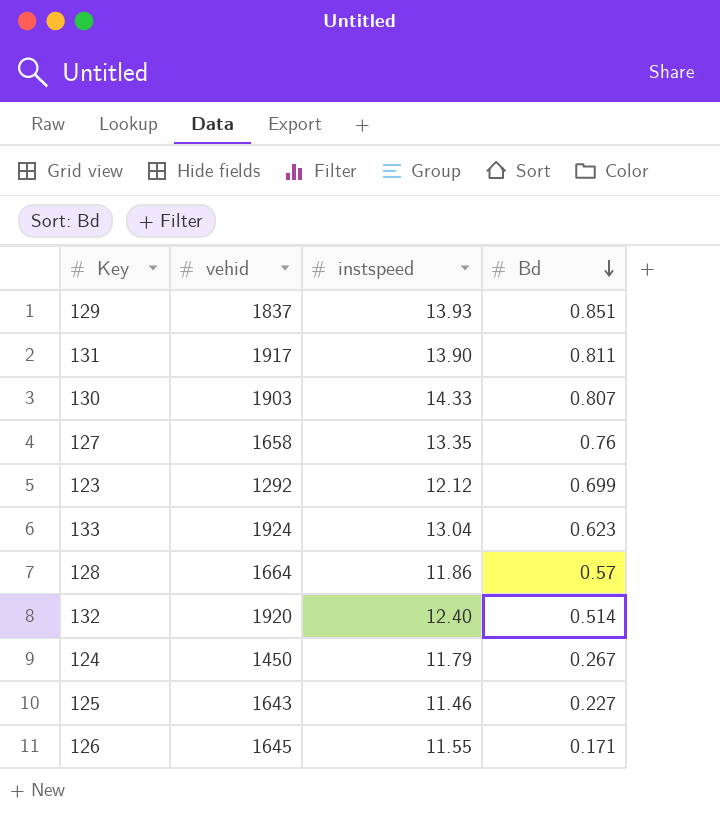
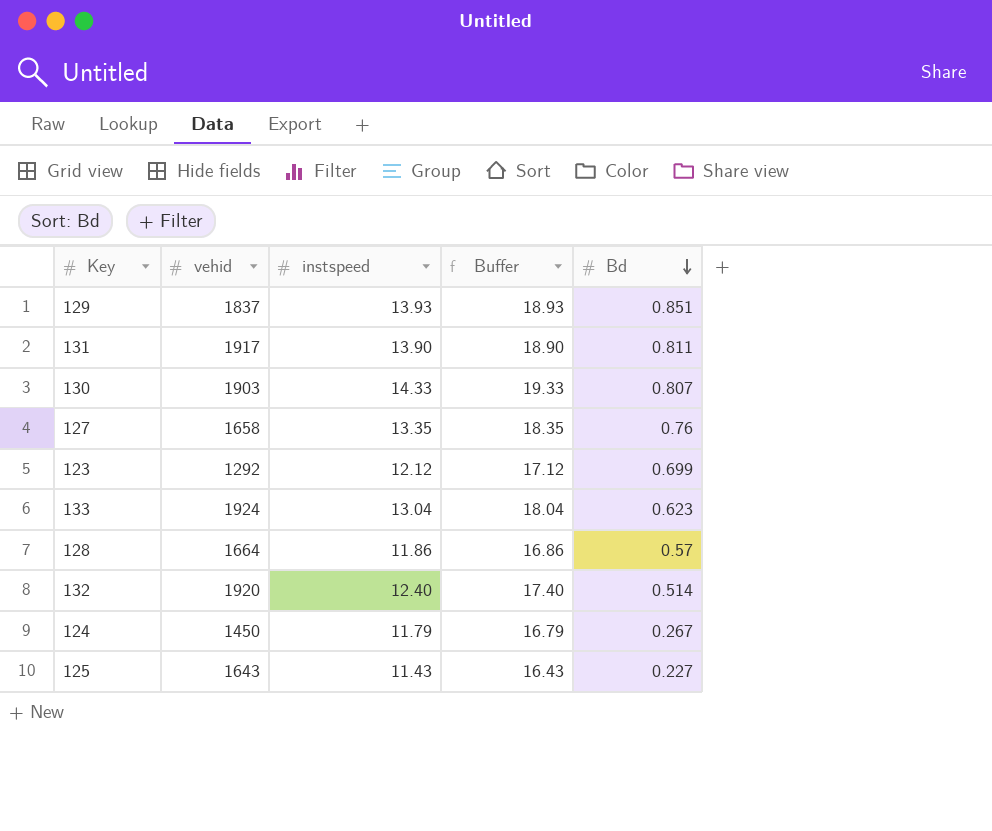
column Buffer | formula: none -> [instspeed] + 5
row 126: 1645 | 11.55 | 0.171 -> none
125 | instspeed: 11.46 -> 11.43

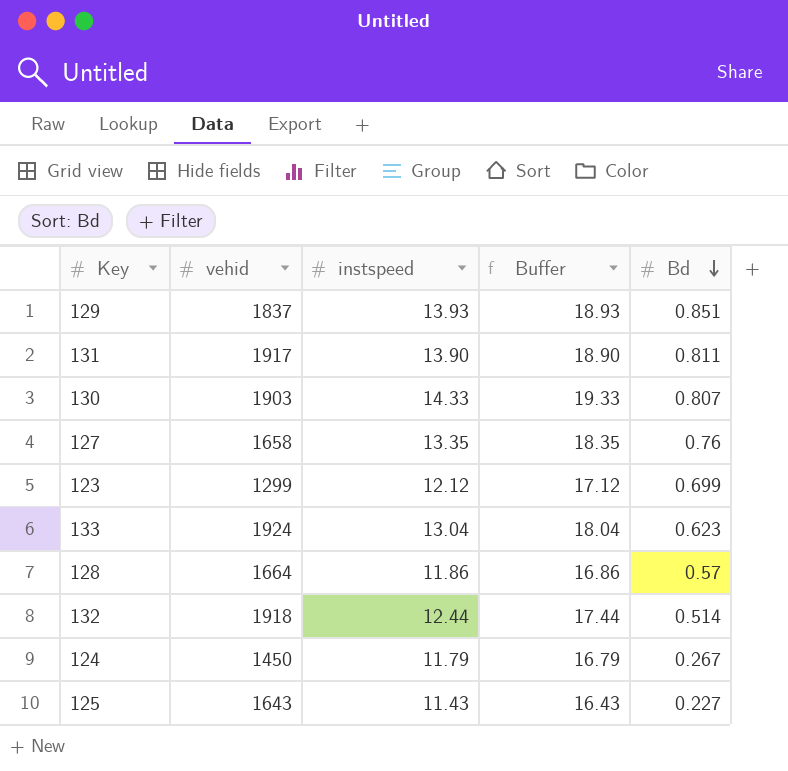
123 | vehid: 1292 -> 1299
132 | vehid: 1920 -> 1918
132 | instspeed: 12.40 -> 12.44
132 | Buffer: 17.40 -> 17.44

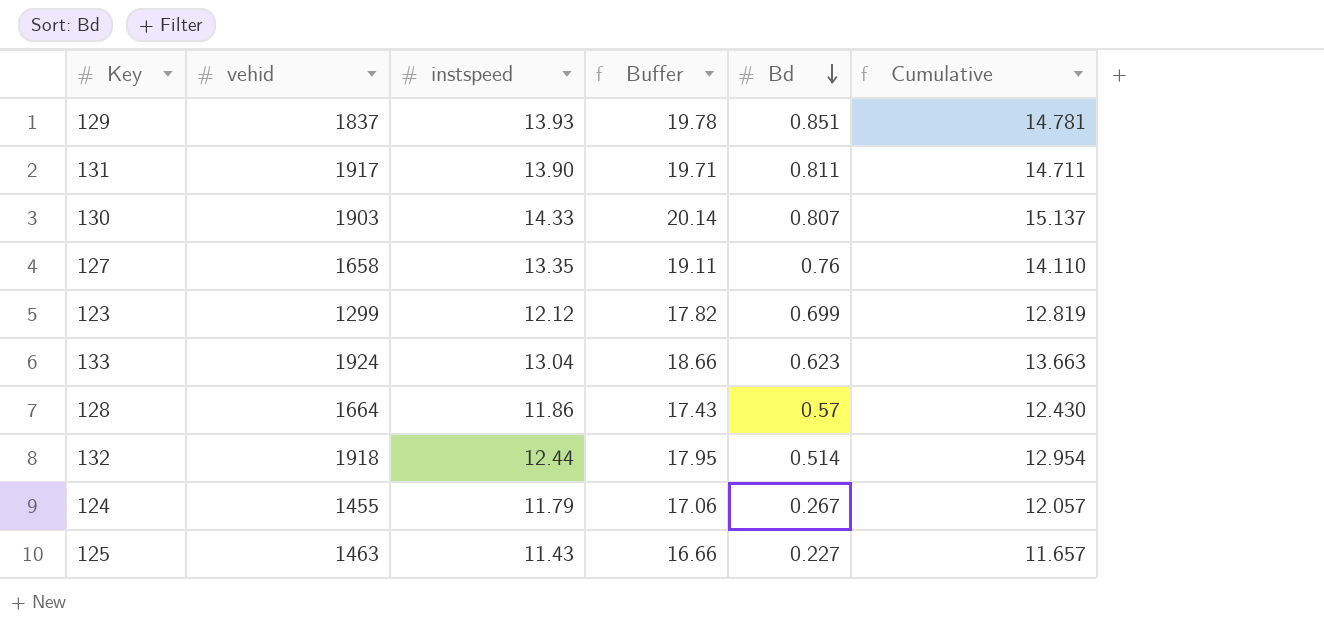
column Buffer | formula: [instspeed] + 5 -> [Cumulative] + 5
column Cumulative | formula: none -> [instspeed] + [Bd]
124 | vehid: 1450 -> 1455
125 | vehid: 1643 -> 1463

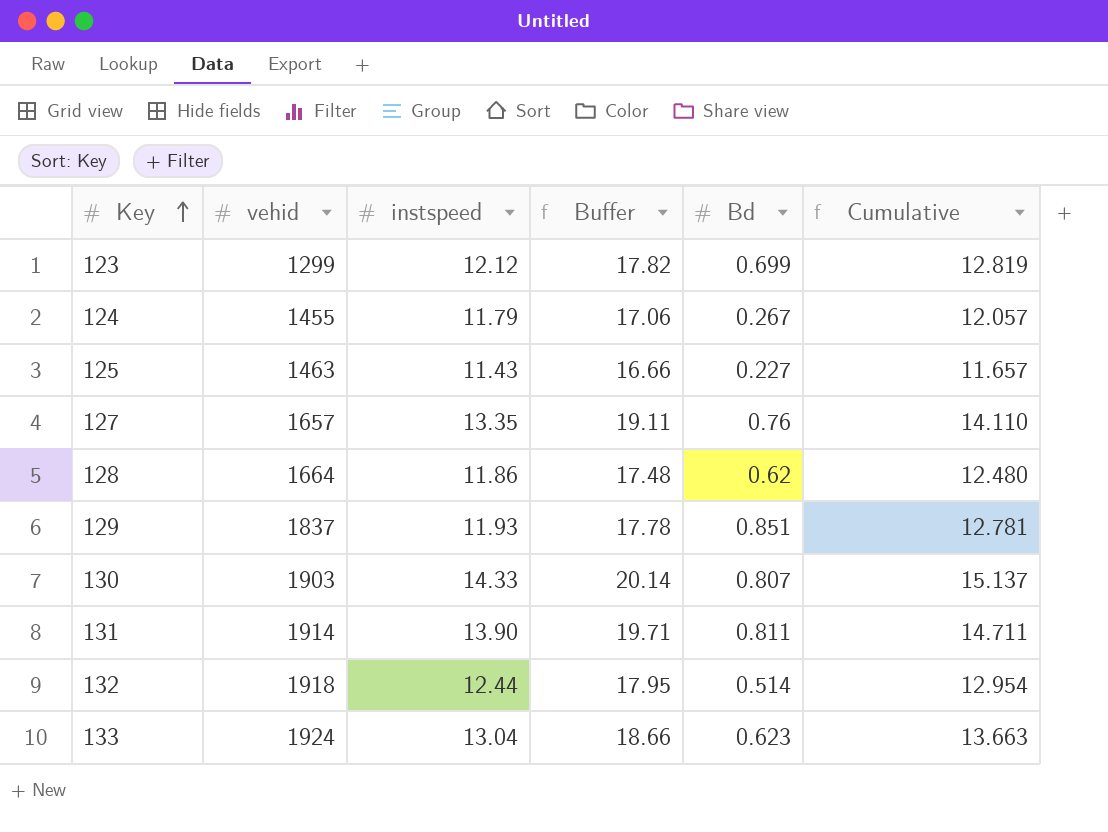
row order: Bd descending -> Key ascending
127 | vehid: 1658 -> 1657
128 | Buffer: 17.43 -> 17.48
128 | Bd: 0.57 -> 0.62
128 | Cumulative: 12.430 -> 12.480
129 | instspeed: 13.93 -> 11.93
129 | Buffer: 19.78 -> 17.78
129 | Cumulative: 14.781 -> 12.781
131 | vehid: 1917 -> 1914

